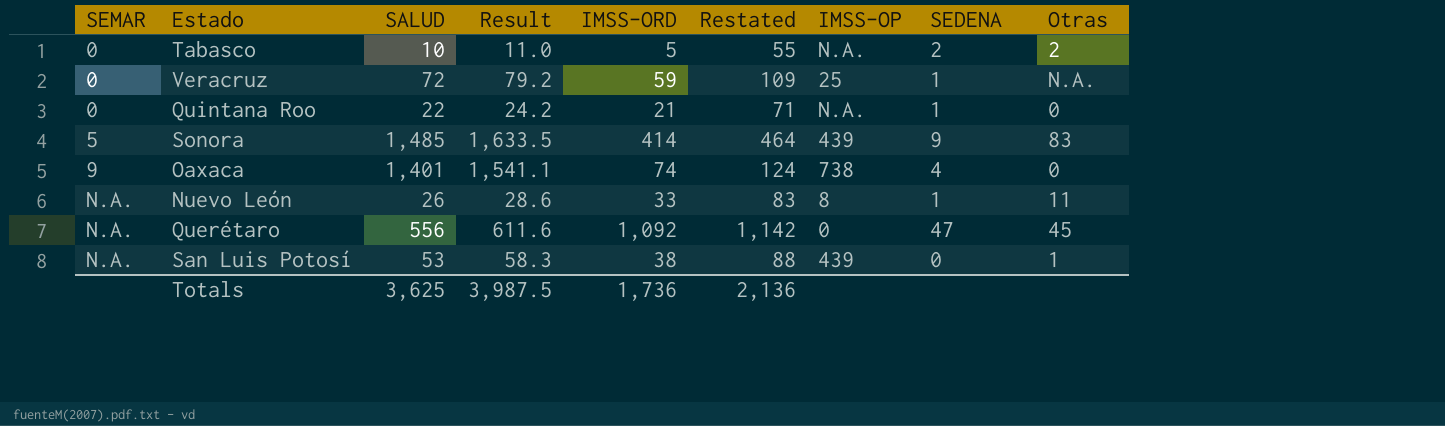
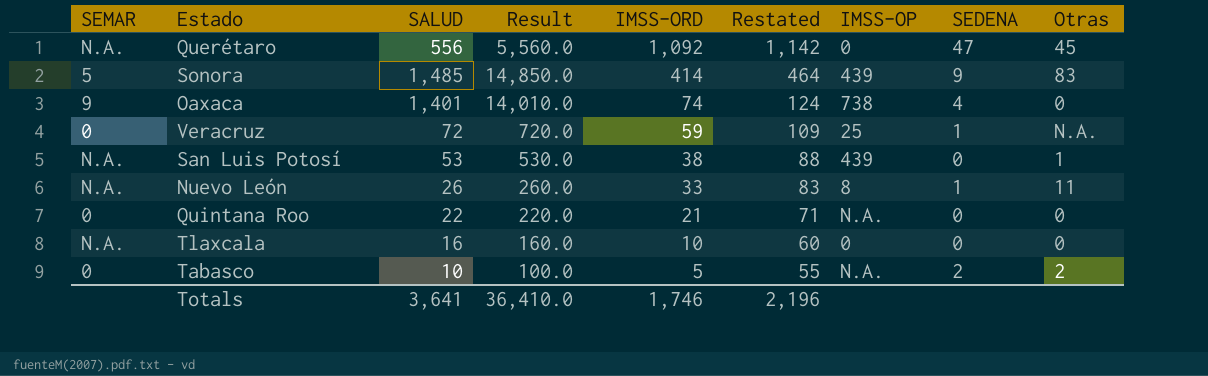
row order: SEMAR ascending -> IMSS-ORD descending
column Result | formula: [SALUD] * 1.1 -> [SALUD] * 10
Quintana Roo | SEDENA: 1 -> 0
row Tlaxcala: none -> N.A. | 16 | 160.0 | 10 | 60 | 0 | 0 | 0
Totals | SALUD: 3,625 -> 3,641
Totals | Result: 3,987.5 -> 36,410.0
Totals | IMSS-ORD: 1,736 -> 1,746
Totals | Restated: 2,136 -> 2,196

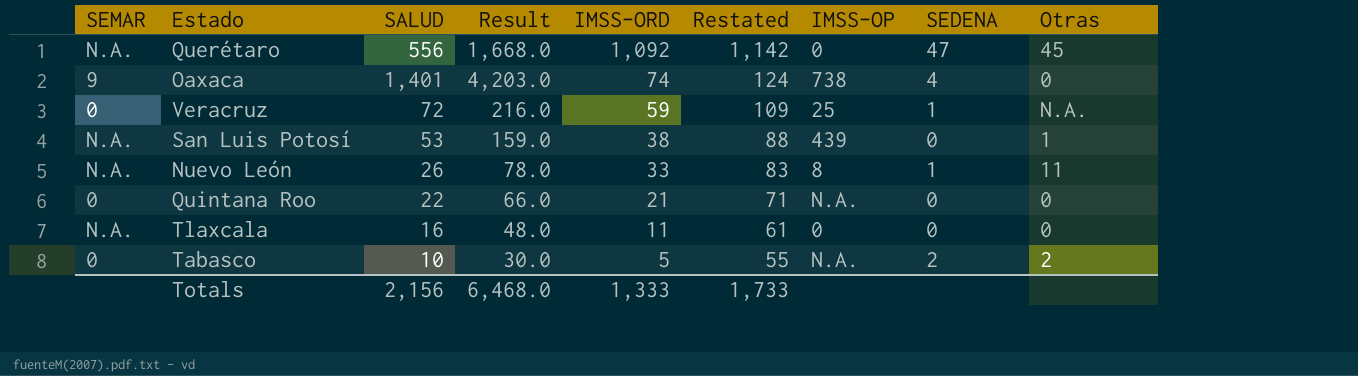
column Result | formula: [SALUD] * 10 -> [SALUD] * 3
row Sonora: 5 | 1,485 | 14,850.0 | 414 | 464 | 439 | 9 | 83 -> none
Tlaxcala | IMSS-ORD: 10 -> 11
Tlaxcala | Restated: 60 -> 61
Totals | SALUD: 3,641 -> 2,156
Totals | Result: 36,410.0 -> 6,468.0
Totals | IMSS-ORD: 1,746 -> 1,333
Totals | Restated: 2,196 -> 1,733

